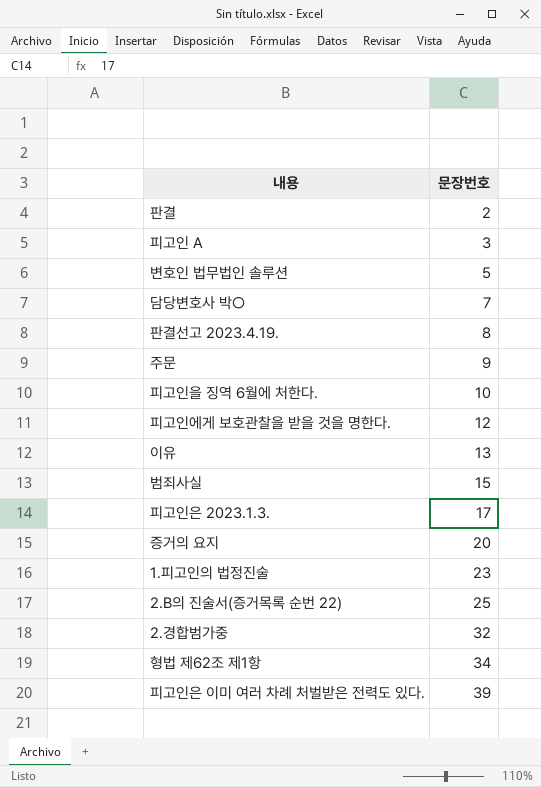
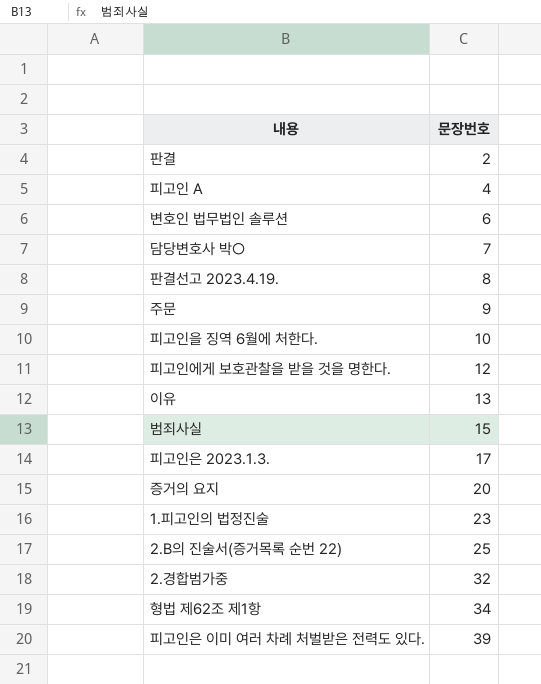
피고인 A | 문장번호: 3 -> 4
변호인 법무법인 솔루션 | 문장번호: 5 -> 6

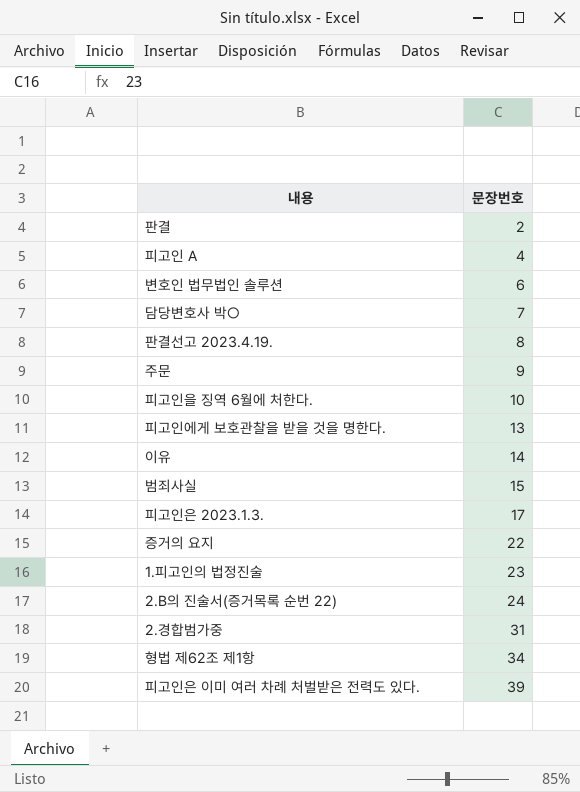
피고인에게 보호관찰을 받을 것을 명한다. | 문장번호: 12 -> 13
이유 | 문장번호: 13 -> 14
증거의 요지 | 문장번호: 20 -> 22
2.B의 진술서(증거목록 순번 22) | 문장번호: 25 -> 24
2.경합범가중 | 문장번호: 32 -> 31

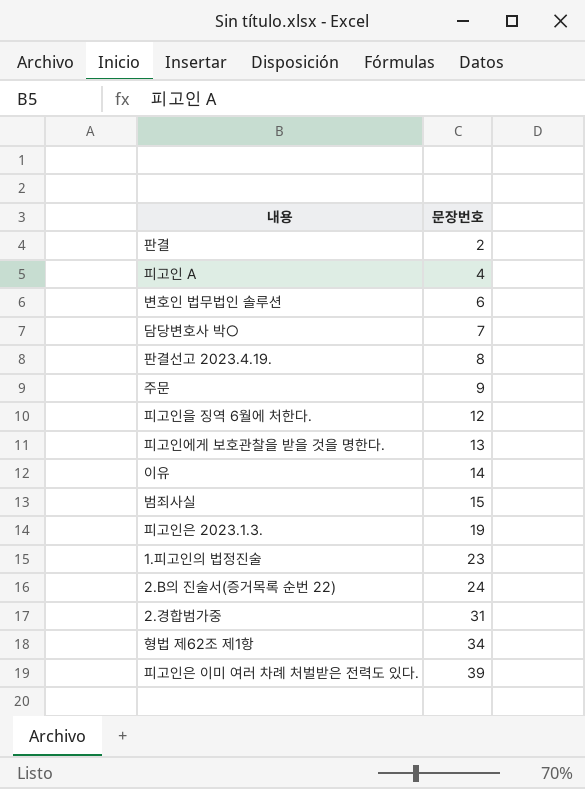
row 증거의 요지: 22 -> none
피고인을 징역 6월에 처한다. | 문장번호: 10 -> 12
피고인은 2023.1.3. | 문장번호: 17 -> 19

